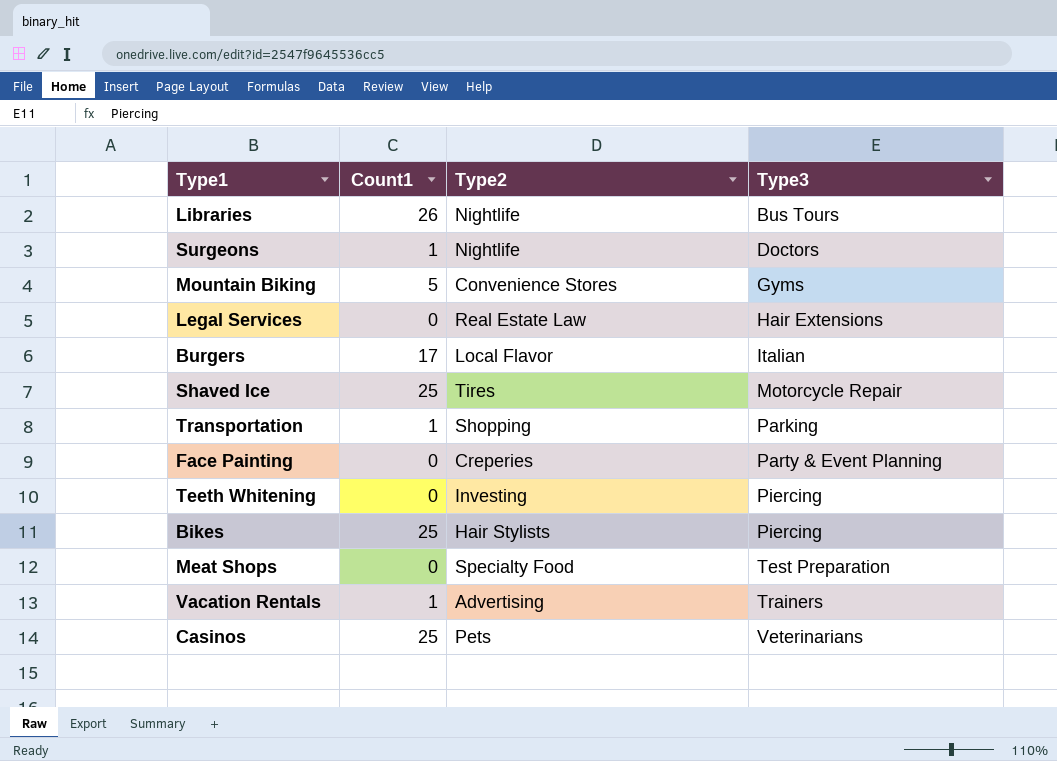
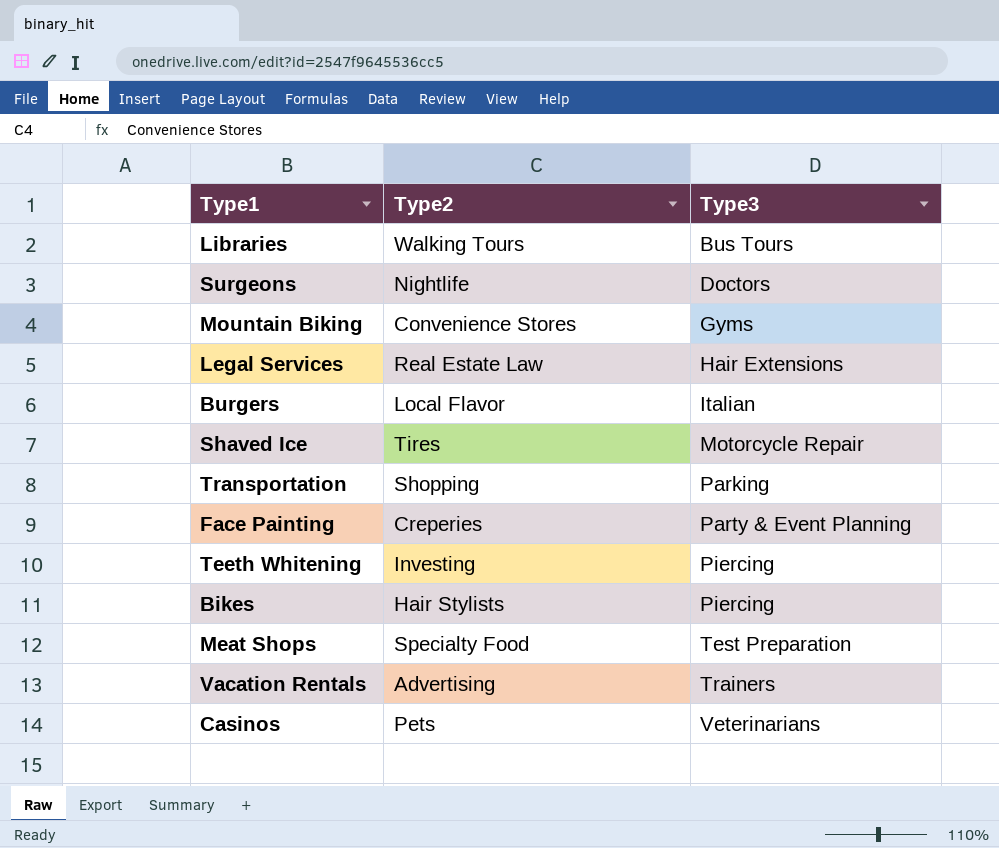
column Count1 | position: 2 -> none
Libraries | Type2: Nightlife -> Walking Tours

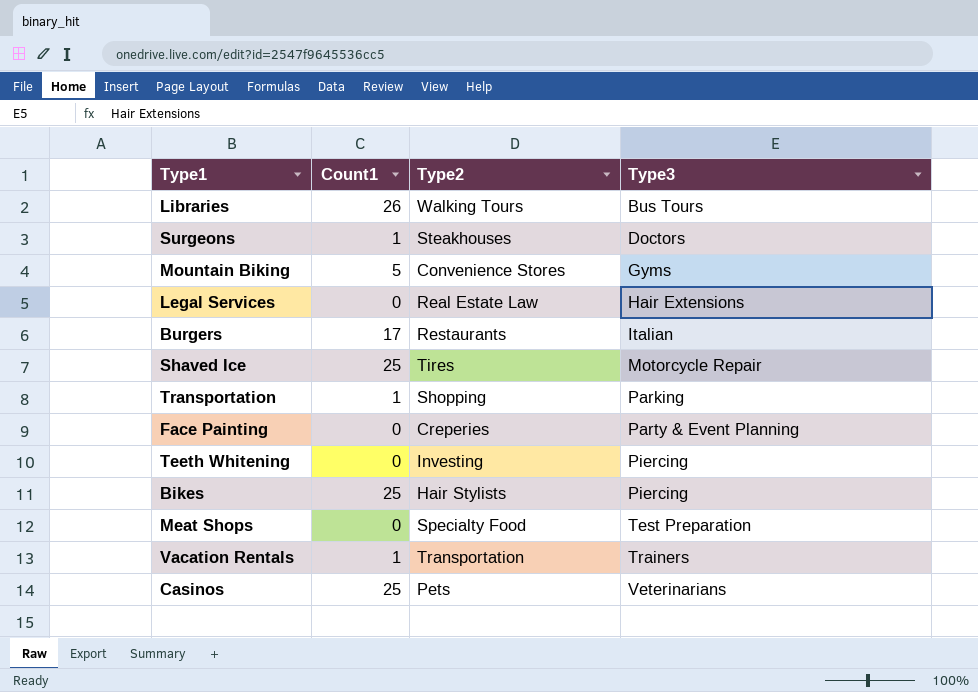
column Count1 | position: none -> 2
Surgeons | Type2: Nightlife -> Steakhouses
Burgers | Type2: Local Flavor -> Restaurants
Vacation Rentals | Type2: Advertising -> Transportation

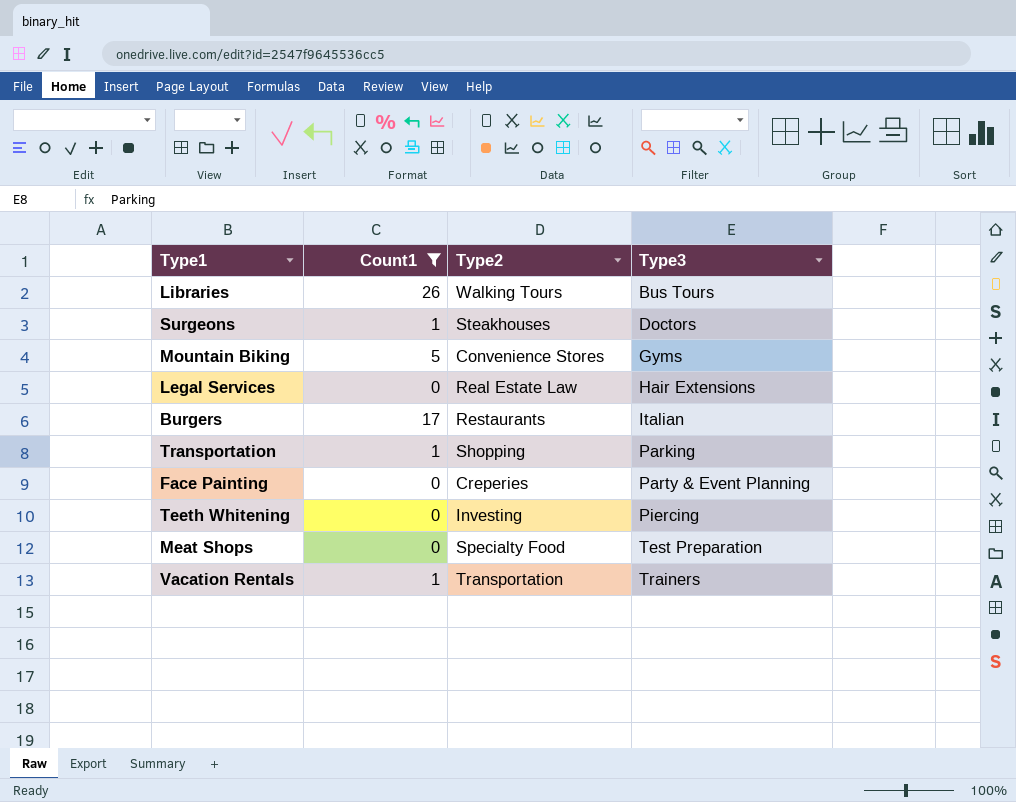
filter: none -> Count1 != 25

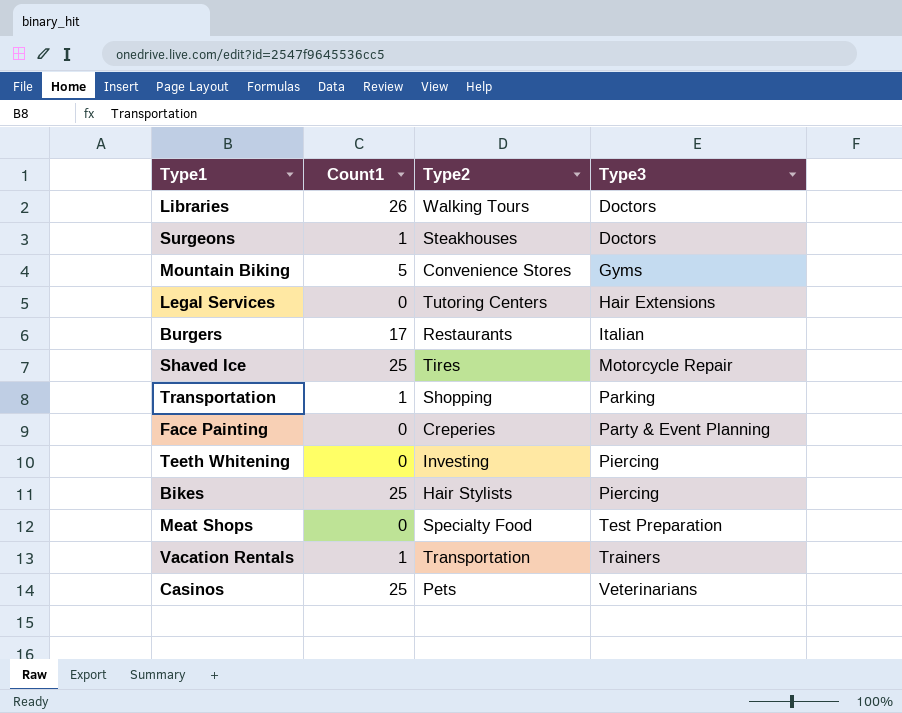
filter: Count1 != 25 -> none
Libraries | Type3: Bus Tours -> Doctors
Legal Services | Type2: Real Estate Law -> Tutoring Centers

